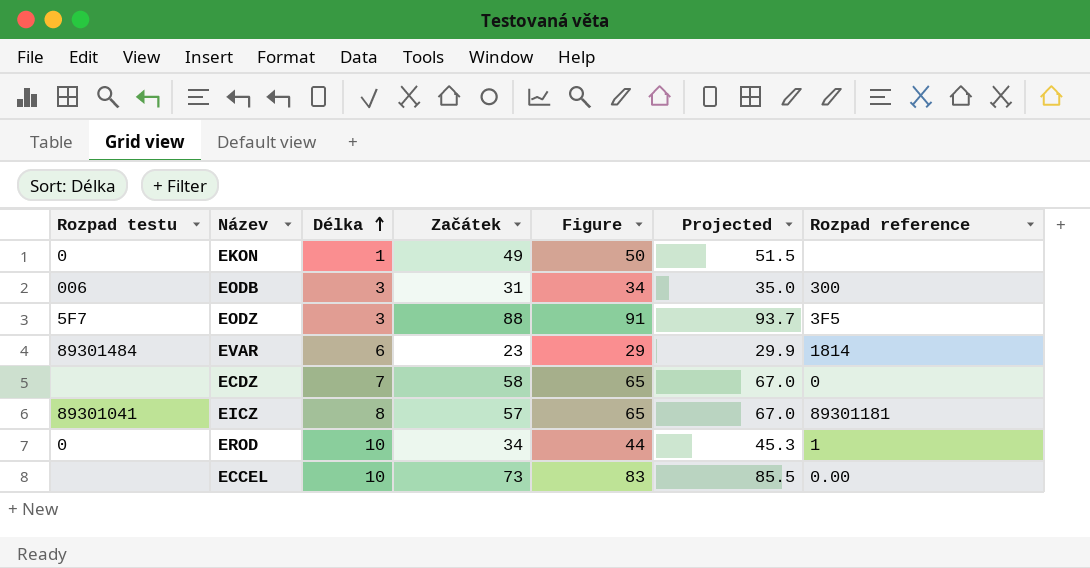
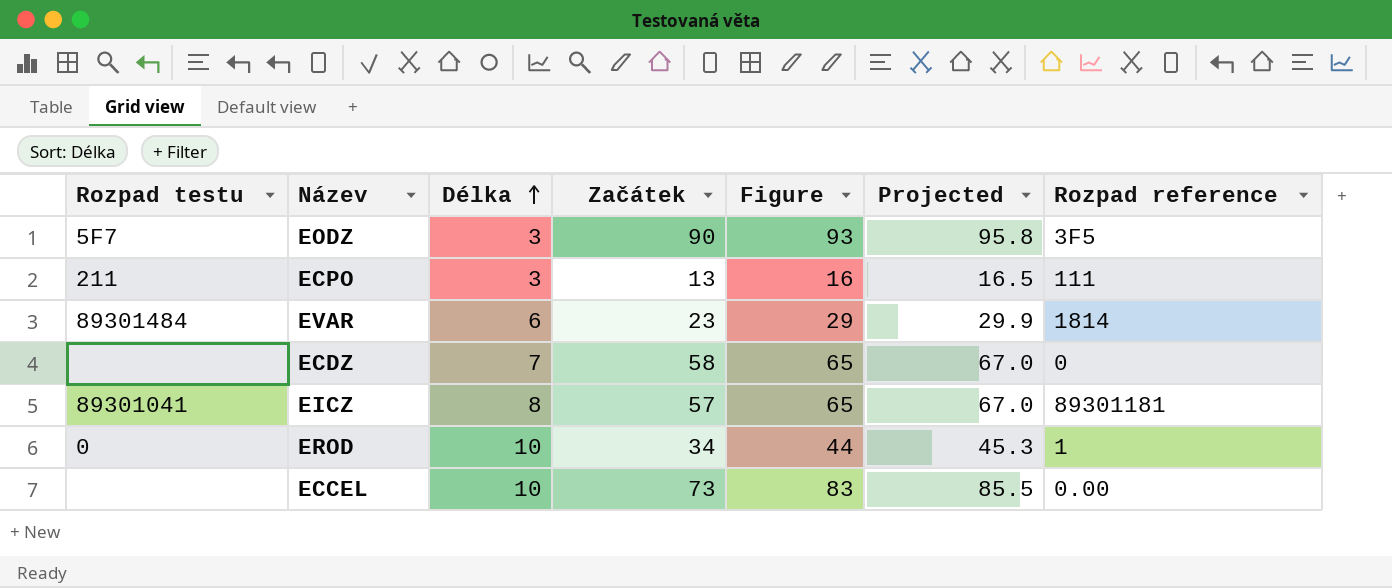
row EKON: 0 | 1 | 49 | 50 | 51.5 | none -> none
row EODB: 006 | 3 | 31 | 34 | 35.0 | 300 -> none
EODZ | Začátek: 88 -> 90
EODZ | Figure: 91 -> 93
EODZ | Projected: 93.7 -> 95.8
row ECPO: none -> 211 | 3 | 13 | 16 | 16.5 | 111

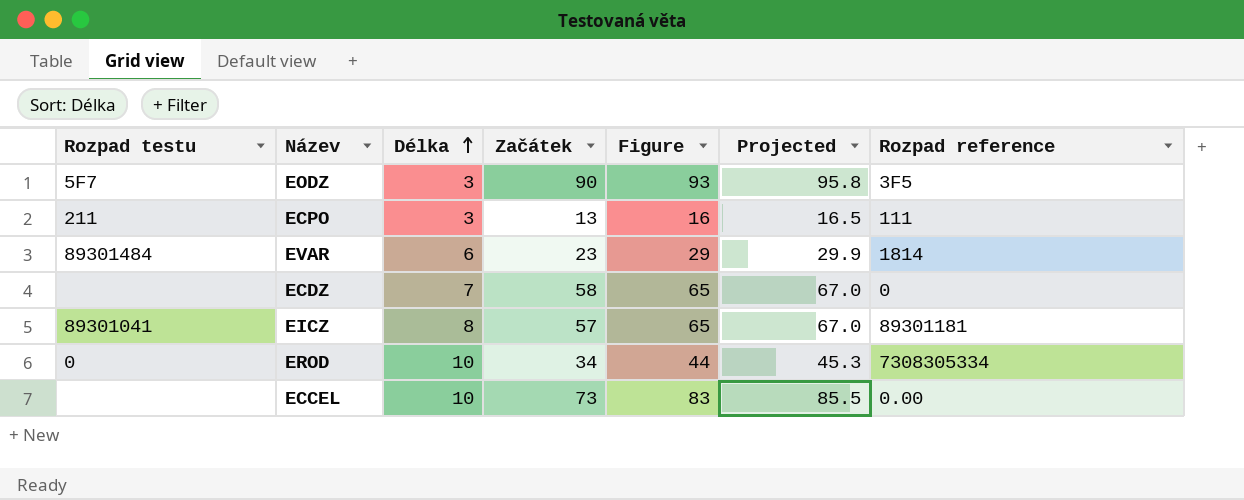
EROD | Rozpad reference: 1 -> 7308305334

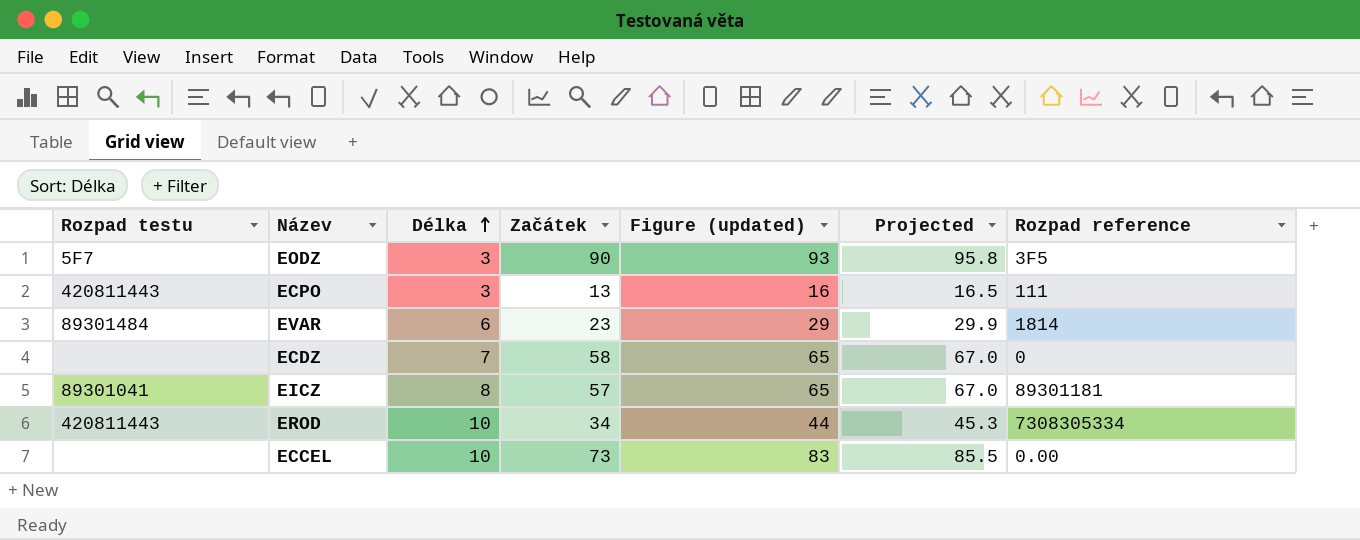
column name: Figure -> Figure (updated)
ECPO | Rozpad testu: 211 -> 420811443
EROD | Rozpad testu: 0 -> 420811443

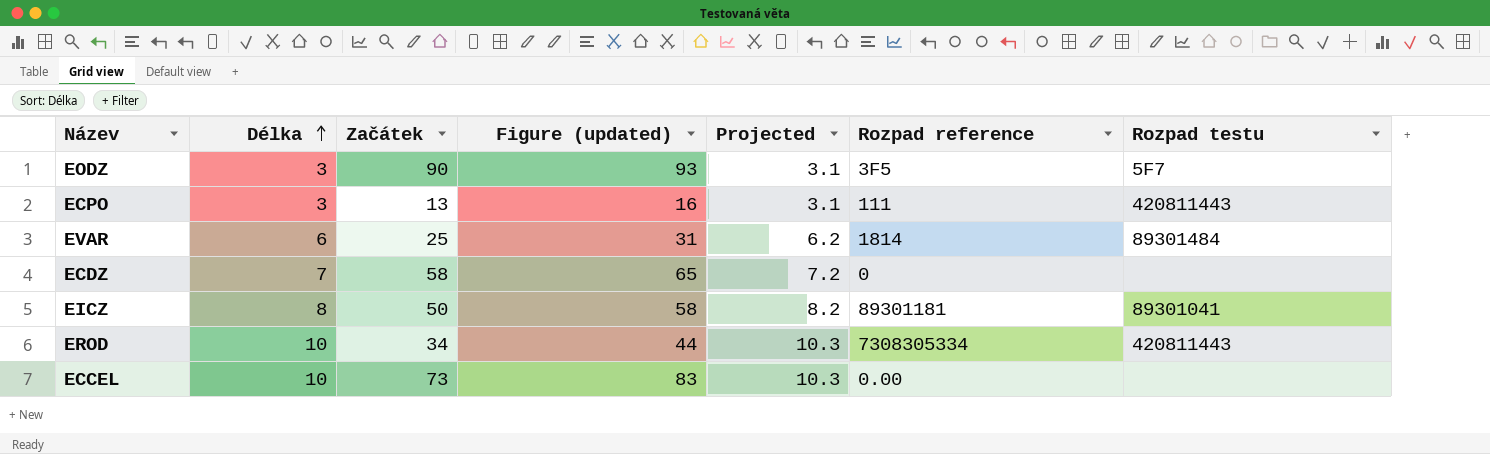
column Projected | formula: [Figure (updated)] * 1.03 -> [Délka] * 1.03
column Rozpad testu | position: 1 -> 7
EVAR | Začátek: 23 -> 25
EVAR | Figure (updated): 29 -> 31
EICZ | Začátek: 57 -> 50
EICZ | Figure (updated): 65 -> 58

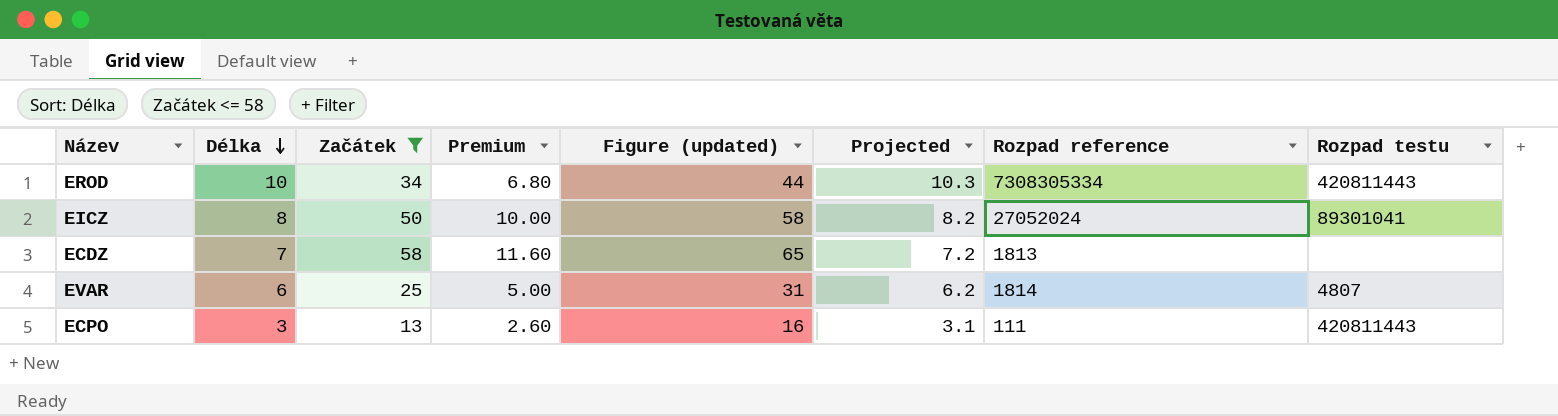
filter: none -> Začátek <= 58
row order: Délka ascending -> Délka descending
column Premium | formula: none -> [Začátek] * 0.2
EICZ | Rozpad reference: 89301181 -> 27052024
ECDZ | Rozpad reference: 0 -> 1813
EVAR | Rozpad testu: 89301484 -> 4807

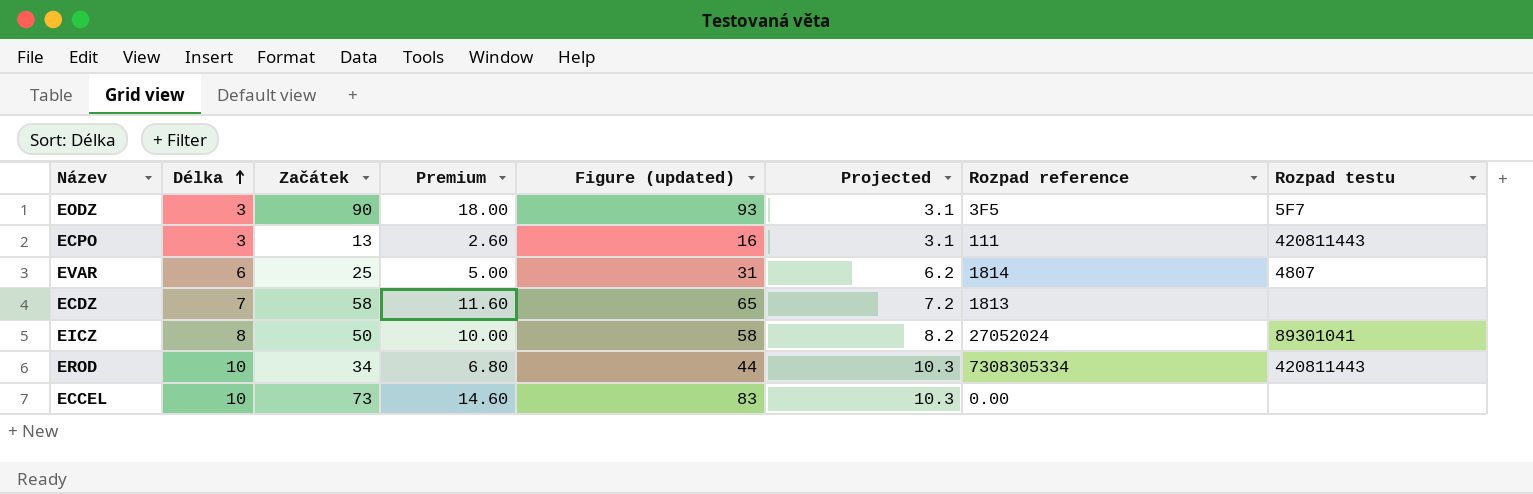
filter: Začátek <= 58 -> none
row order: Délka descending -> Délka ascending

